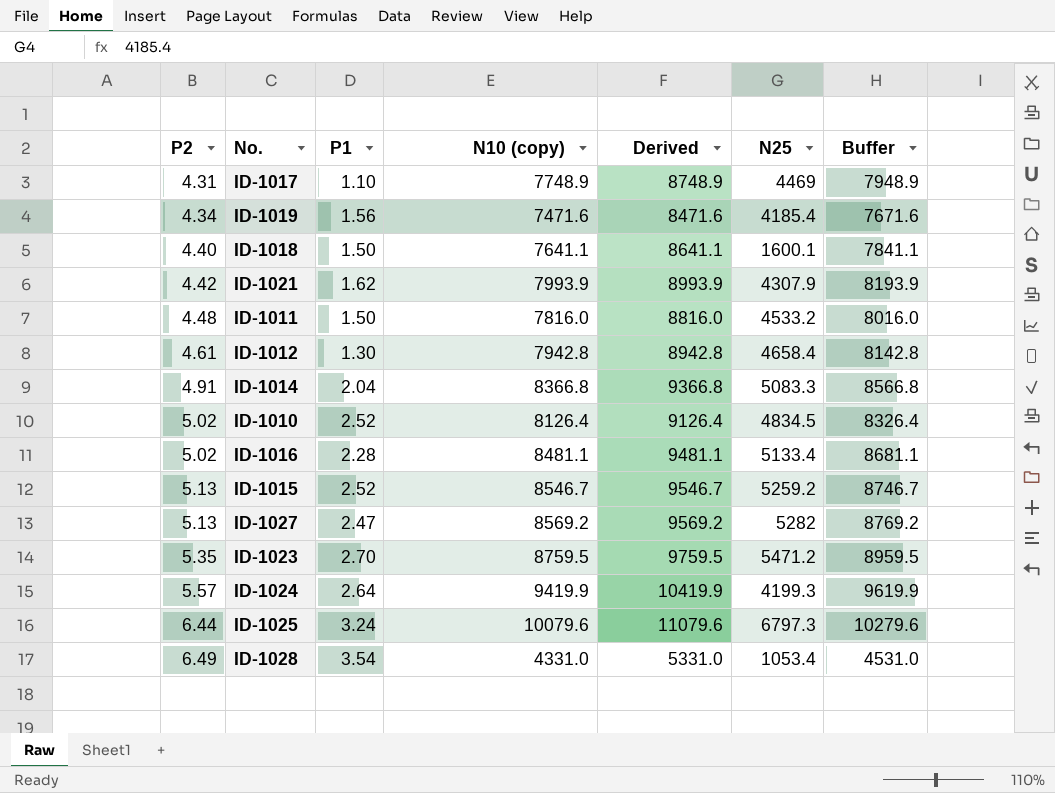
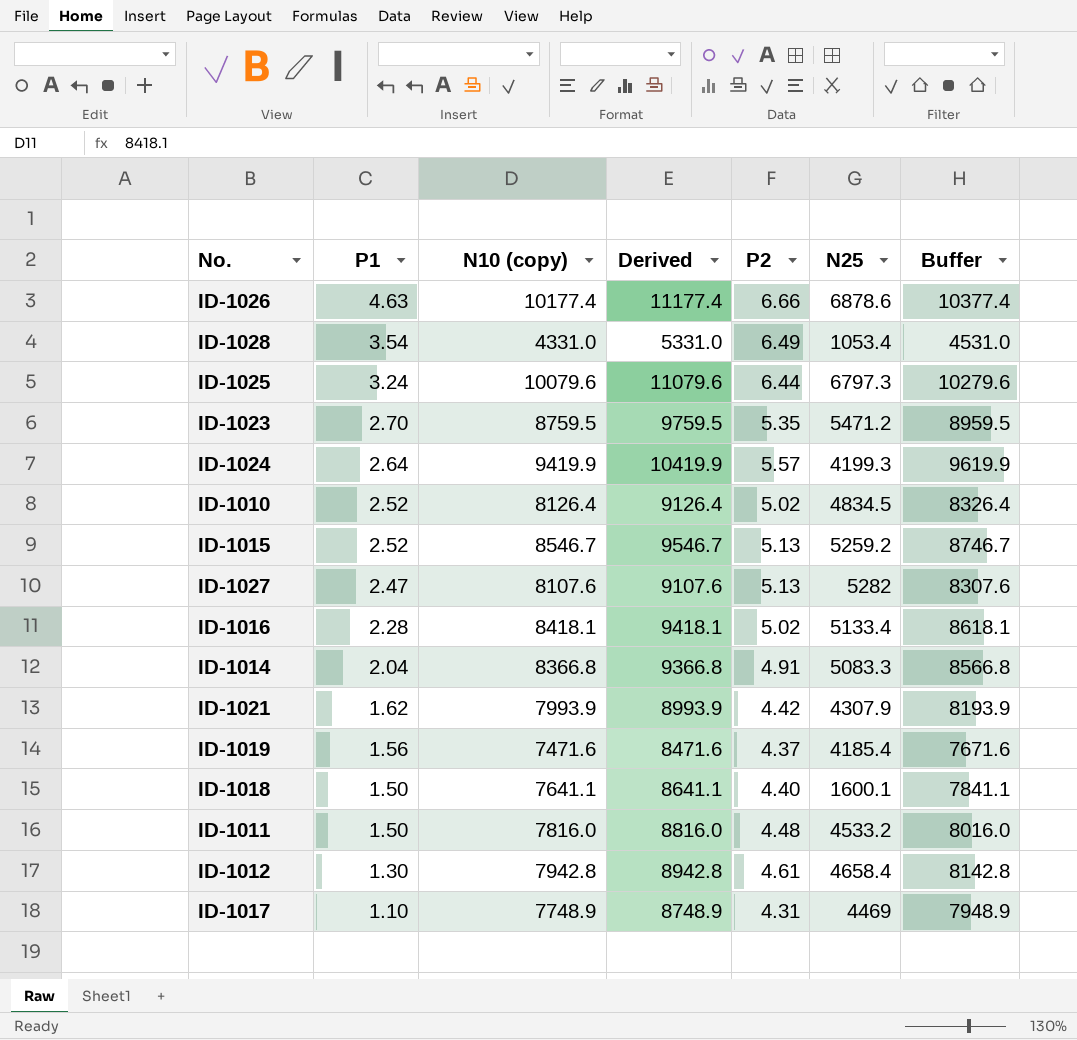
row order: P2 ascending -> P1 descending
column P2 | position: 1 -> 5
row ID-1026: none -> 4.63 | 10177.4 | 11177.4 | 6.66 | 6878.6 | 10377.4
ID-1027 | N10 (copy): 8569.2 -> 8107.6
ID-1027 | Derived: 9569.2 -> 9107.6
ID-1027 | Buffer: 8769.2 -> 8307.6
ID-1016 | N10 (copy): 8481.1 -> 8418.1
ID-1016 | Derived: 9481.1 -> 9418.1
ID-1016 | Buffer: 8681.1 -> 8618.1
ID-1019 | P2: 4.34 -> 4.37

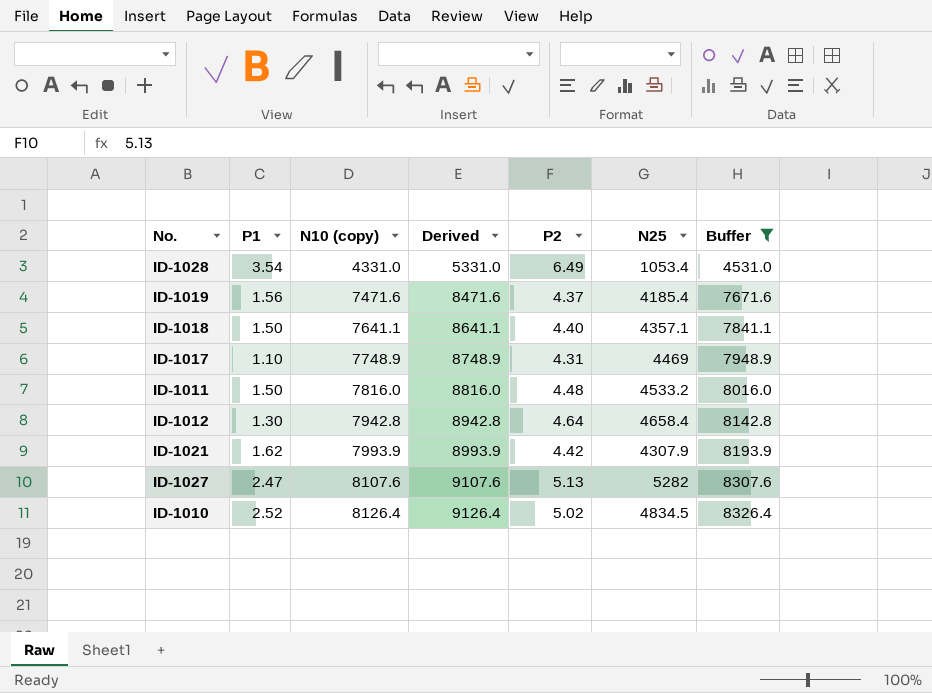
filter: none -> Buffer <= 8326.4
row order: P1 descending -> N10 (copy) ascending
ID-1018 | N25: 1600.1 -> 4357.1
ID-1012 | P2: 4.61 -> 4.64

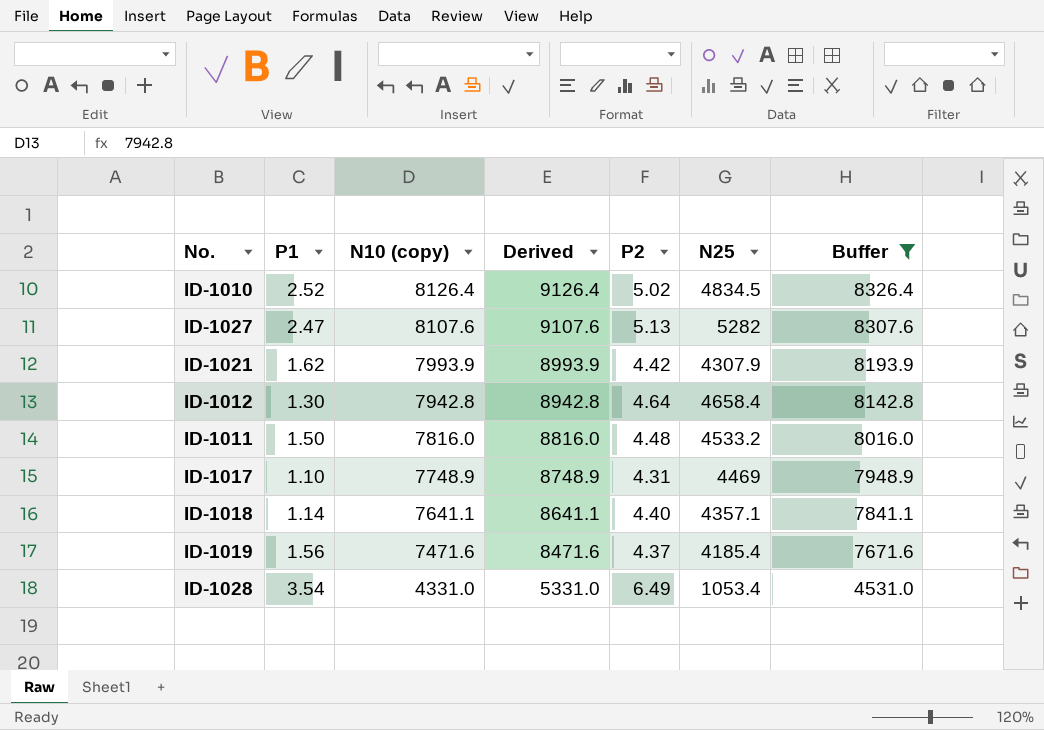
row order: N10 (copy) ascending -> N10 (copy) descending
ID-1018 | P1: 1.50 -> 1.14

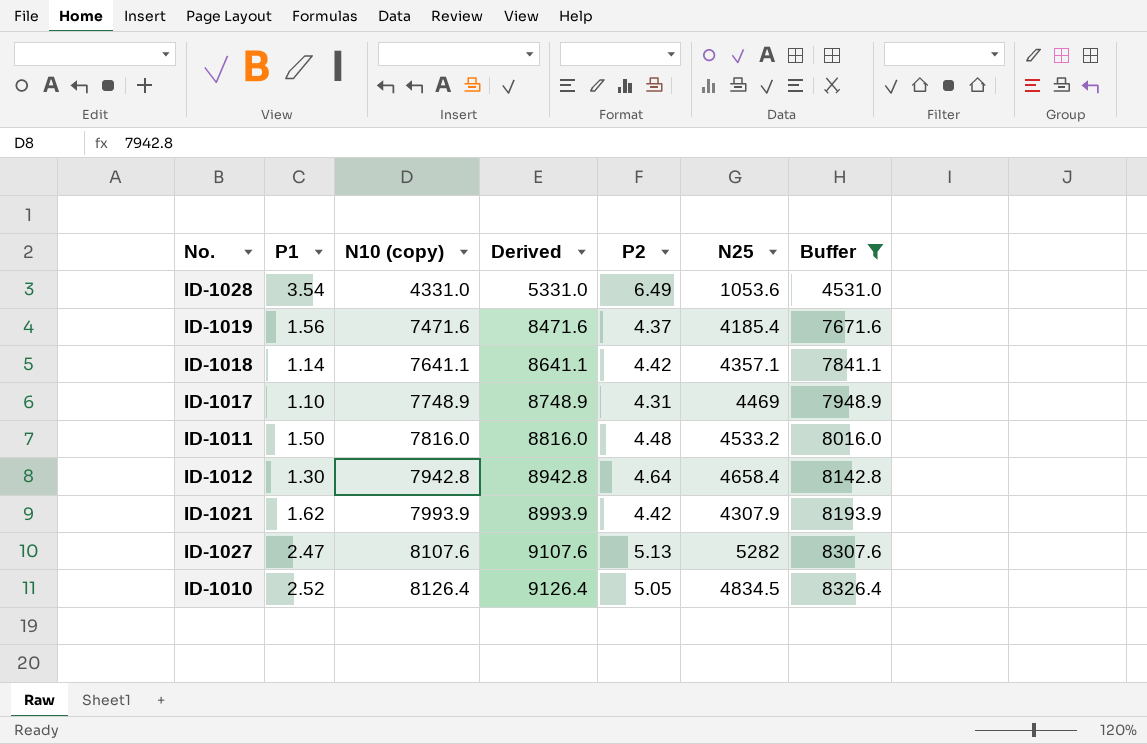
row order: N10 (copy) descending -> N10 (copy) ascending
ID-1028 | N25: 1053.4 -> 1053.6
ID-1018 | P2: 4.40 -> 4.42
ID-1010 | P2: 5.02 -> 5.05

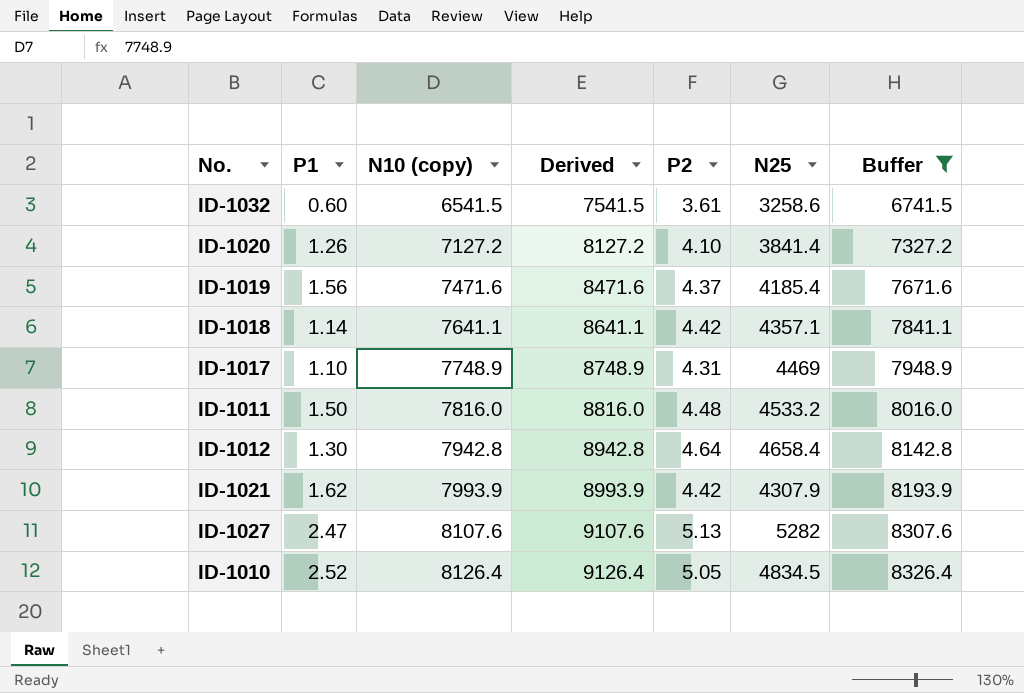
row ID-1028: 3.54 | 4331.0 | 5331.0 | 6.49 | 1053.6 | 4531.0 -> none
row ID-1032: none -> 0.60 | 6541.5 | 7541.5 | 3.61 | 3258.6 | 6741.5
row ID-1020: none -> 1.26 | 7127.2 | 8127.2 | 4.10 | 3841.4 | 7327.2

